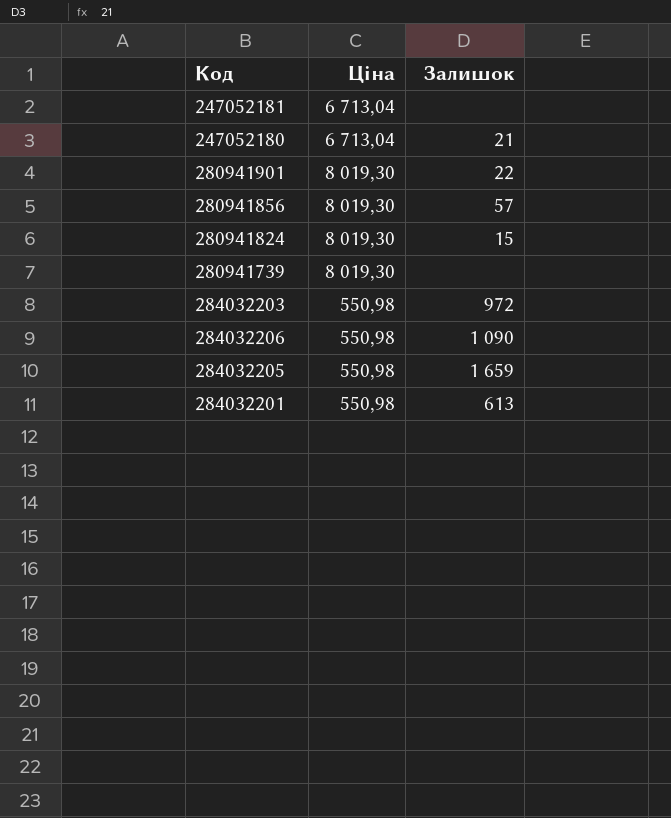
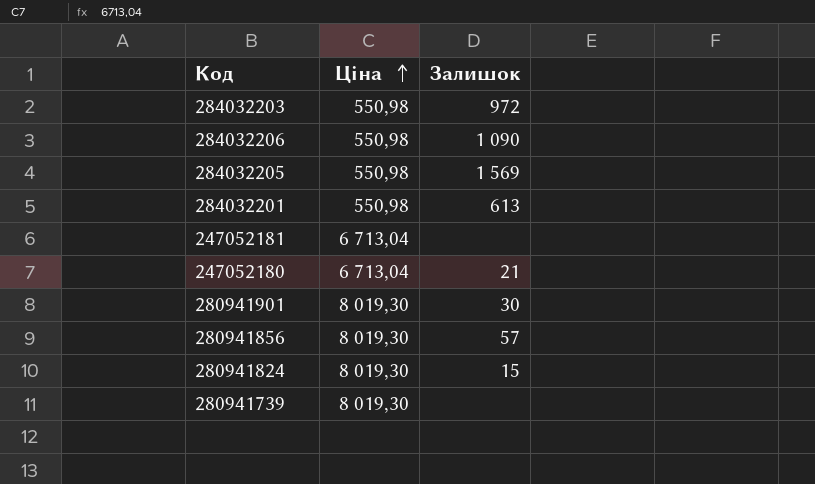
row order: none -> Ціна ascending
284032205 | Залишок: 1 659 -> 1 569
280941901 | Залишок: 22 -> 30

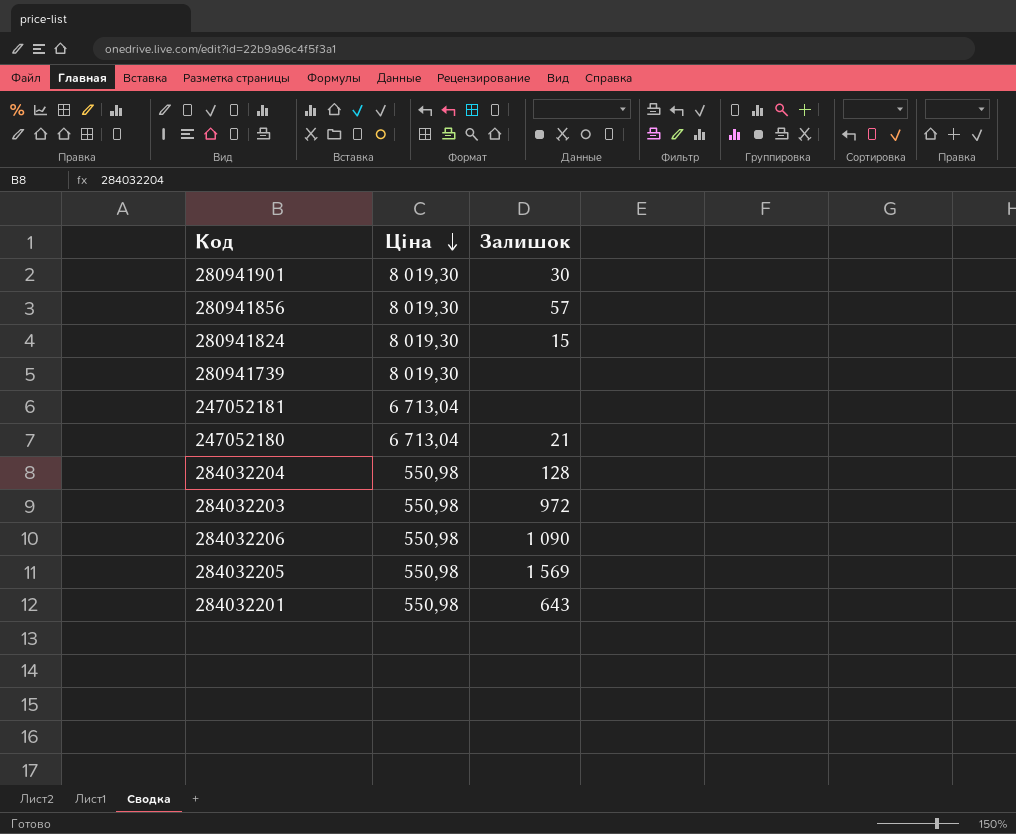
row order: Ціна ascending -> Ціна descending
row 284032204: none -> 550,98 | 128
284032201 | Залишок: 613 -> 643

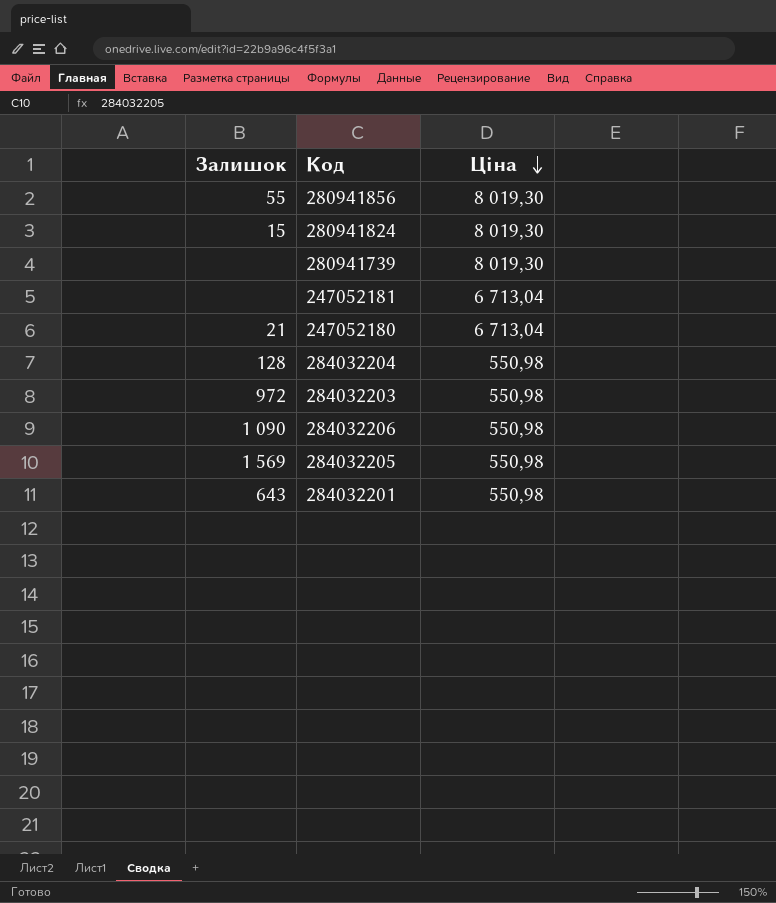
column Залишок | position: 3 -> 1
row 280941901: 8 019,30 | 30 -> none
280941856 | Залишок: 57 -> 55

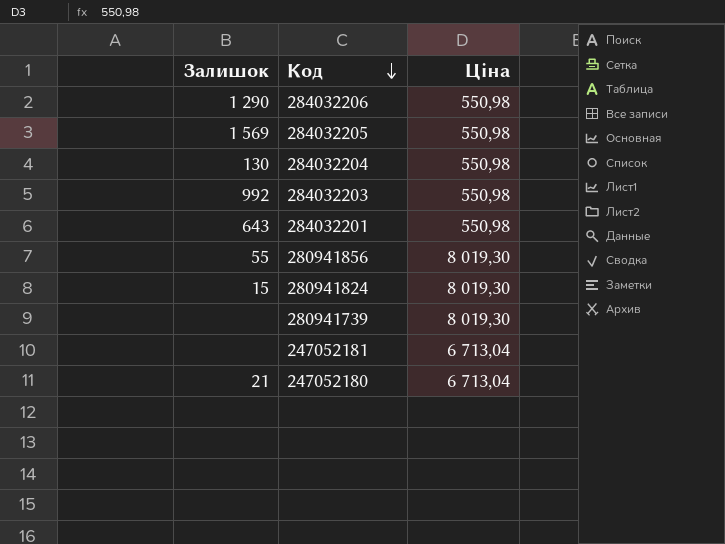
row order: Ціна descending -> Код descending
284032206 | Залишок: 1 090 -> 1 290
284032204 | Залишок: 128 -> 130
284032203 | Залишок: 972 -> 992

